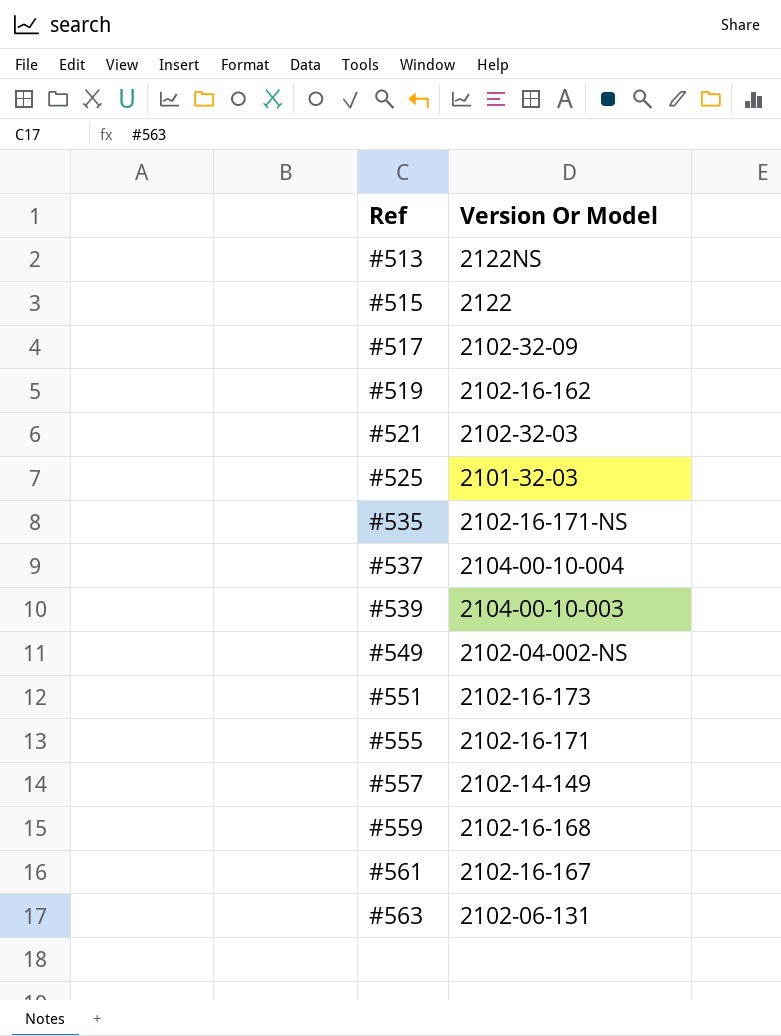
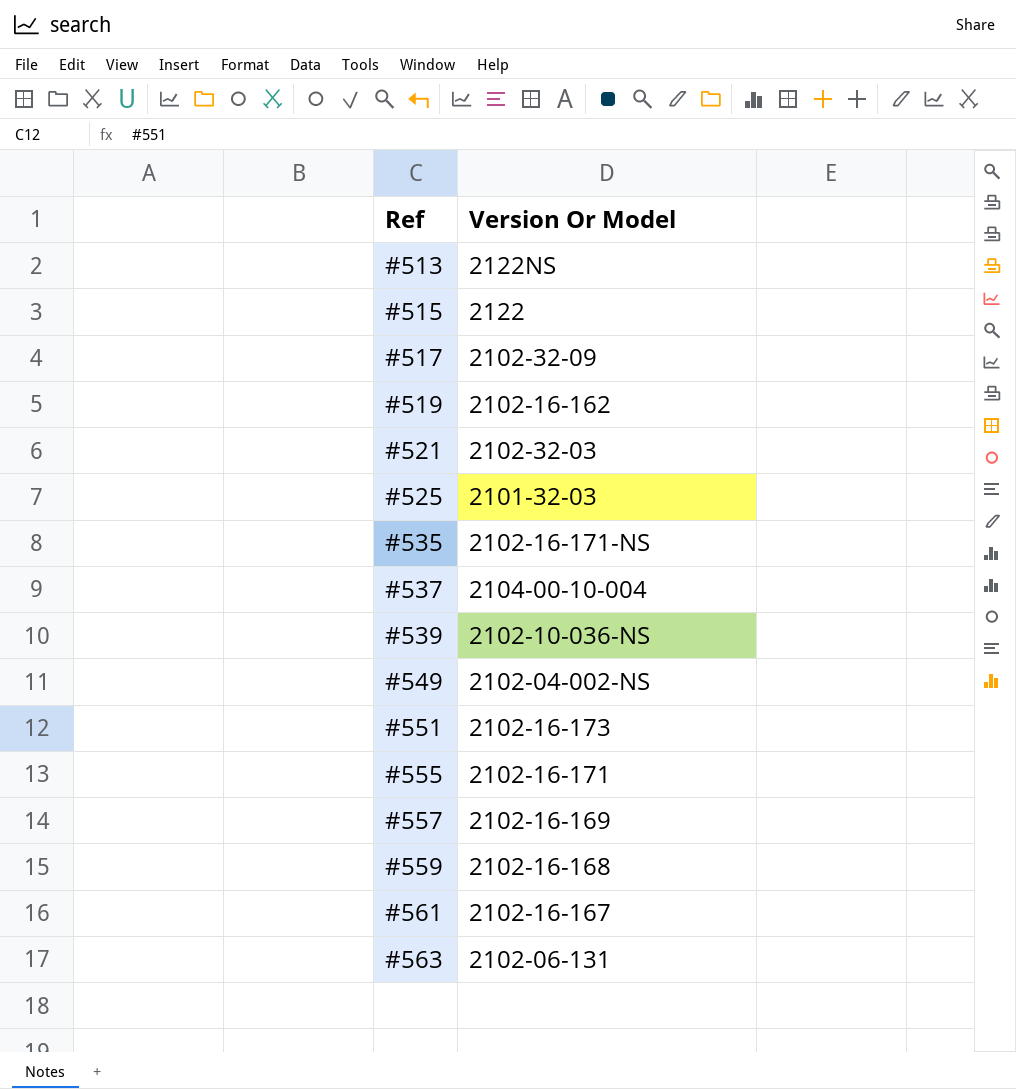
#539 | Version Or Model: 2104-00-10-003 -> 2102-10-036-NS
#557 | Version Or Model: 2102-14-149 -> 2102-16-169

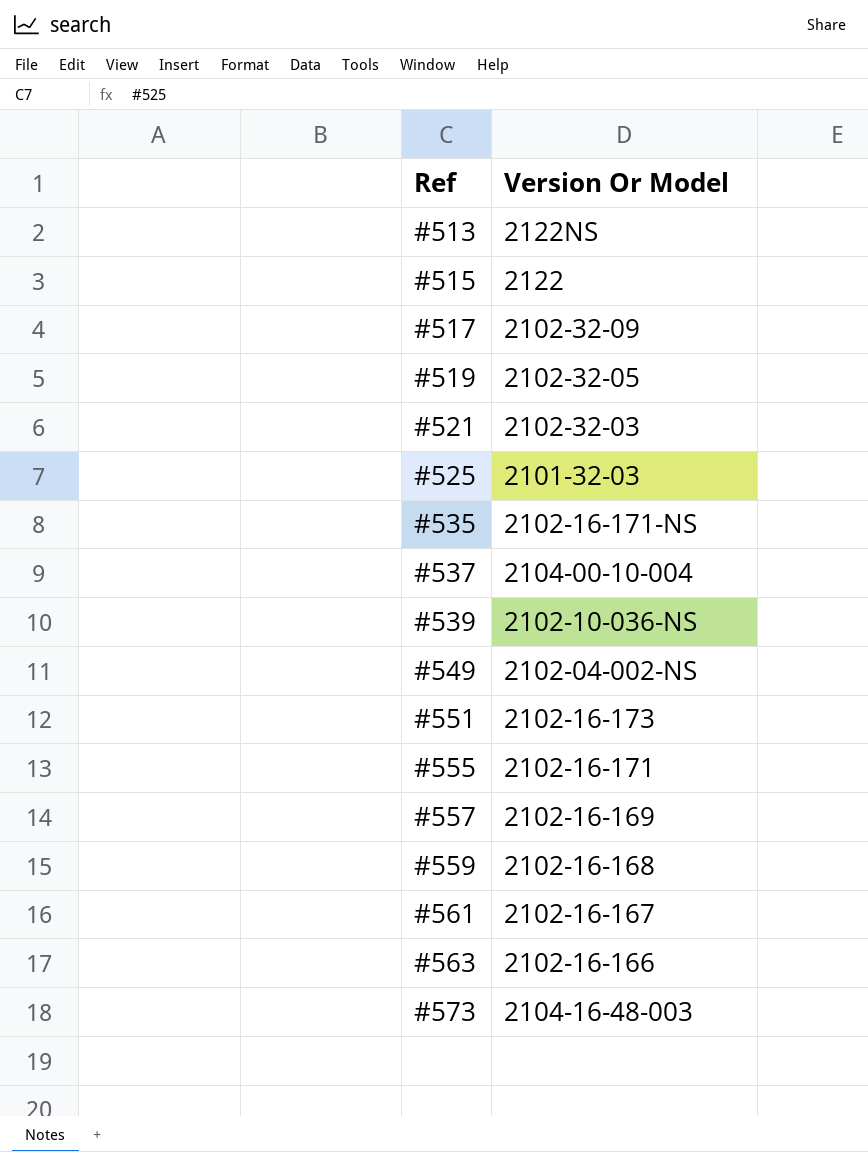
#519 | Version Or Model: 2102-16-162 -> 2102-32-05
#563 | Version Or Model: 2102-06-131 -> 2102-16-166
row #573: none -> 2104-16-48-003

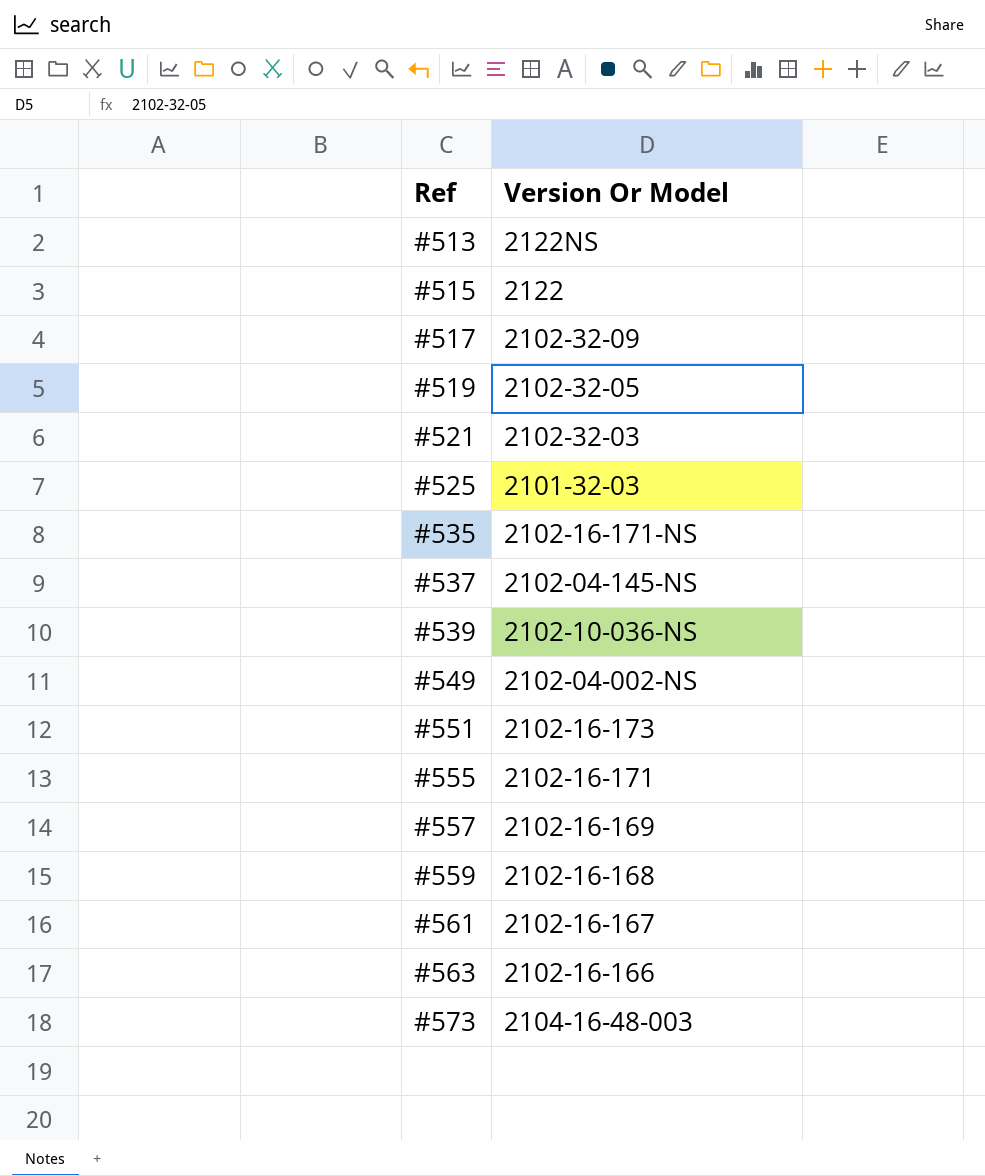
#537 | Version Or Model: 2104-00-10-004 -> 2102-04-145-NS

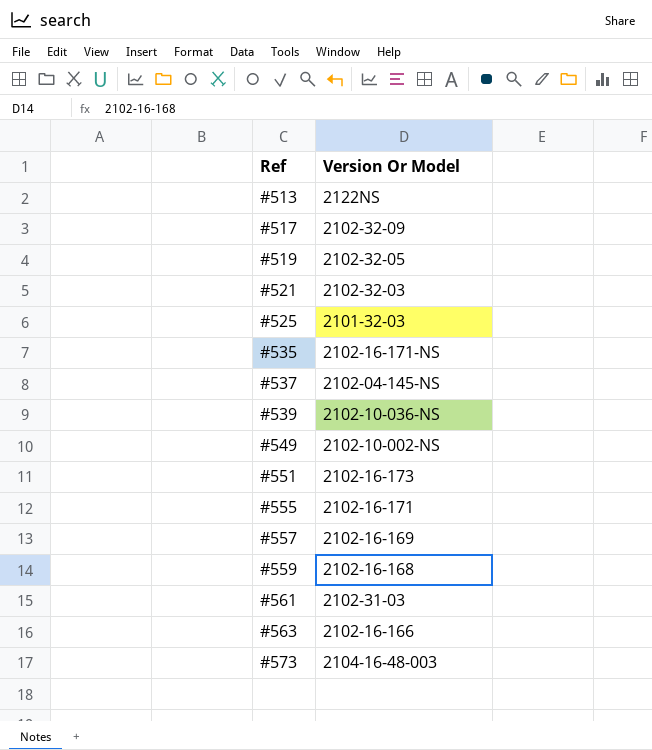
row #515: 2122 -> none
#549 | Version Or Model: 2102-04-002-NS -> 2102-10-002-NS
#561 | Version Or Model: 2102-16-167 -> 2102-31-03

